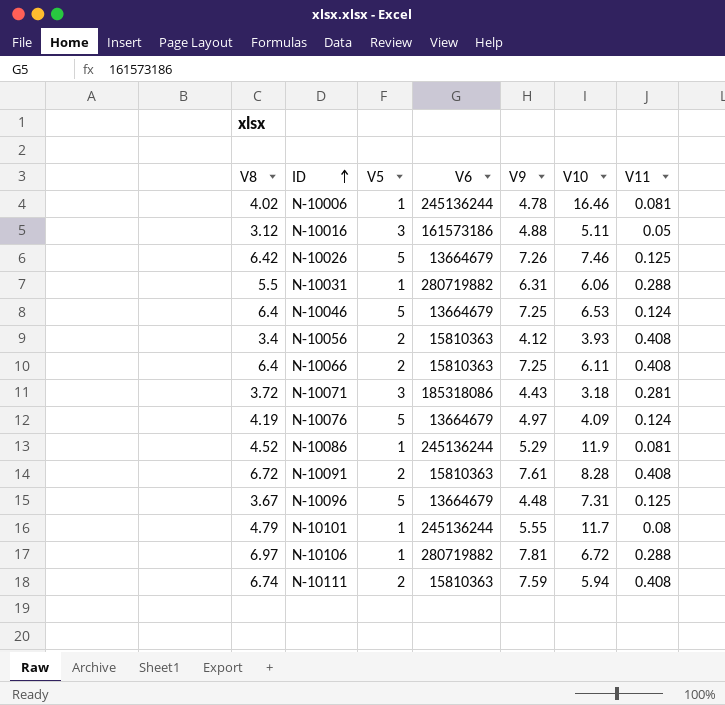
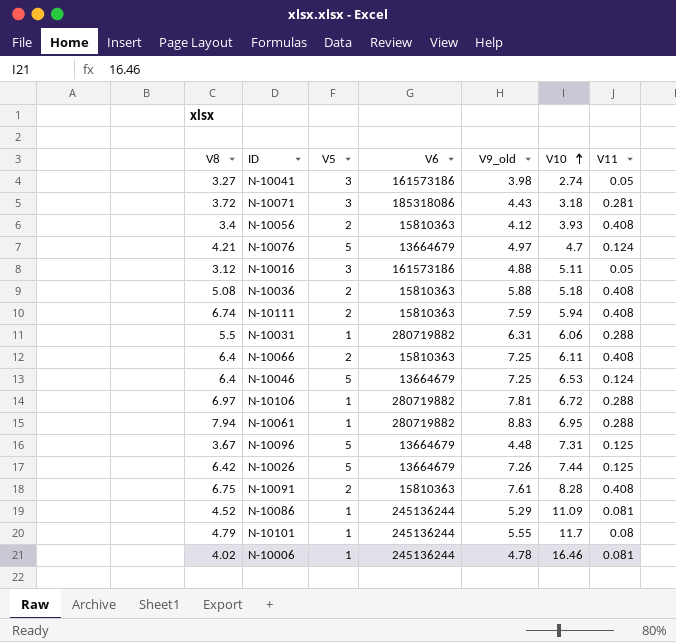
row order: ID ascending -> V10 ascending
column name: V9 -> V9_old
row N-10041: none -> 3.27 | 3 | 161573186 | 3.98 | 2.74 | 0.05
N-10076 | V8: 4.19 -> 4.21
N-10076 | V10: 4.09 -> 4.7
row N-10036: none -> 5.08 | 2 | 15810363 | 5.88 | 5.18 | 0.408
row N-10061: none -> 7.94 | 1 | 280719882 | 8.83 | 6.95 | 0.288
N-10026 | V10: 7.46 -> 7.44
N-10091 | V8: 6.72 -> 6.75
N-10086 | V10: 11.9 -> 11.09

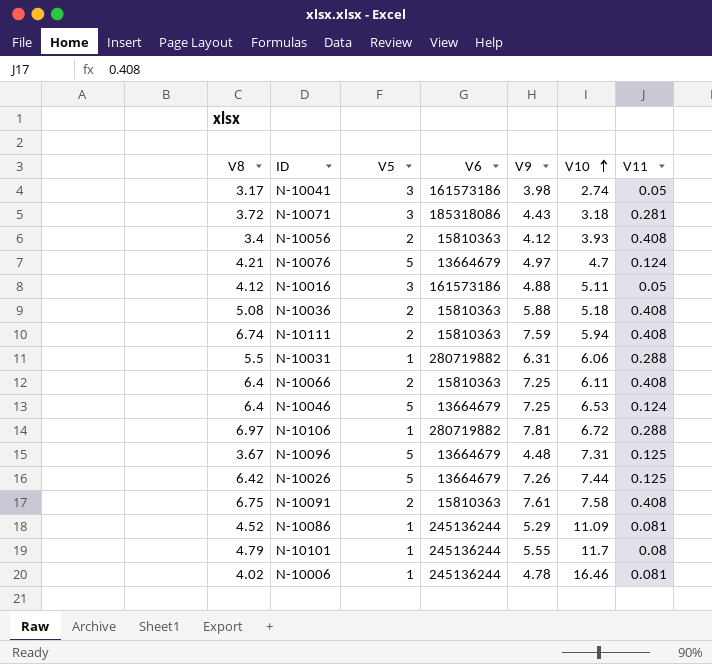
column name: V9_old -> V9
row N-10061: 7.94 | 1 | 280719882 | 8.83 | 6.95 | 0.288 -> none
N-10041 | V8: 3.27 -> 3.17
N-10016 | V8: 3.12 -> 4.12
N-10091 | V10: 8.28 -> 7.58

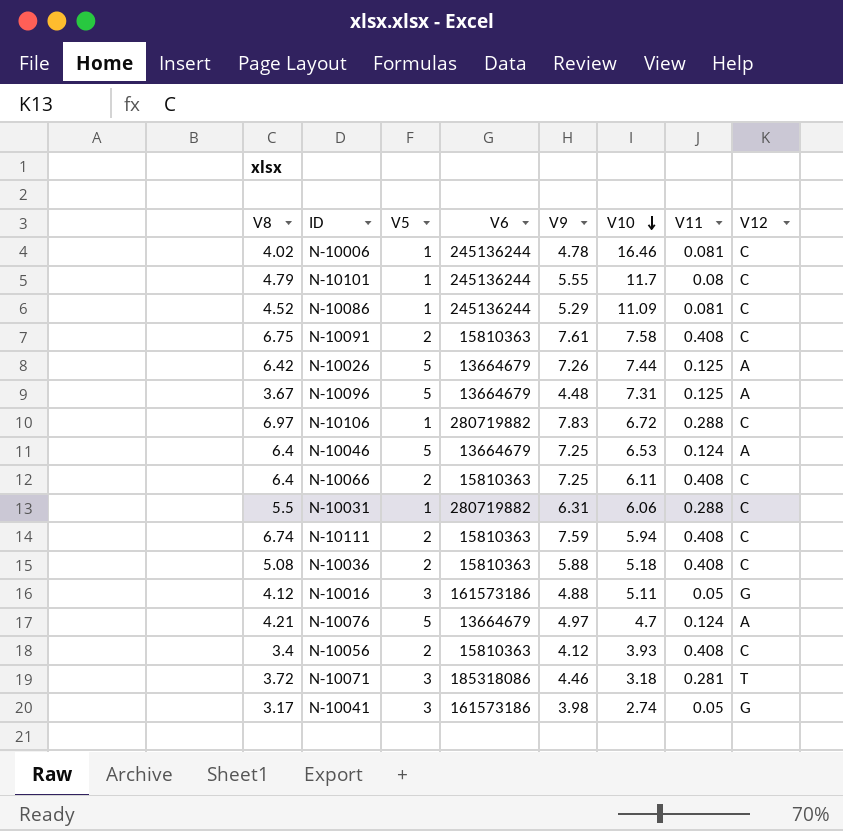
row order: V10 ascending -> V10 descending
column V12 | position: none -> 8
N-10106 | V9: 7.81 -> 7.83
N-10071 | V9: 4.43 -> 4.46

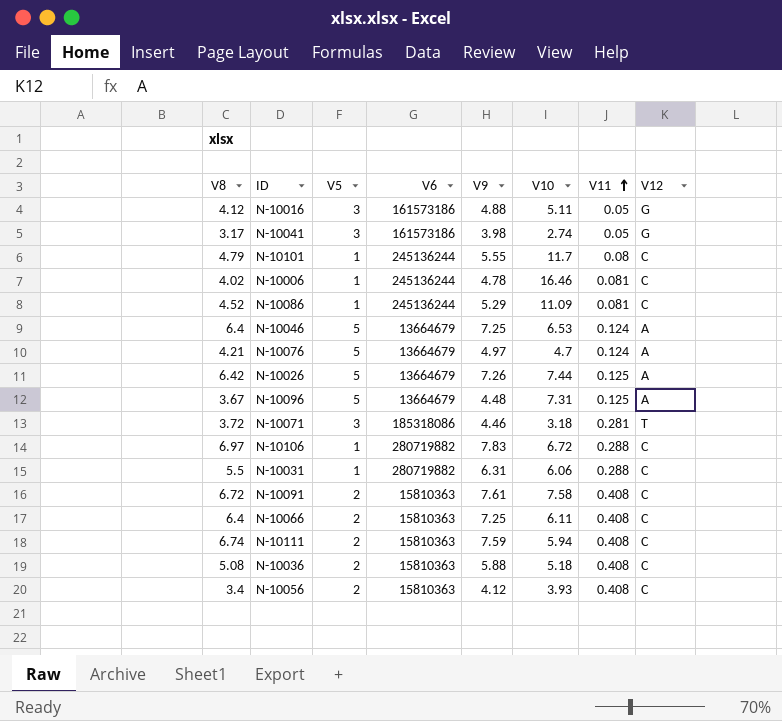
row order: V10 descending -> V11 ascending
N-10091 | V8: 6.75 -> 6.72

